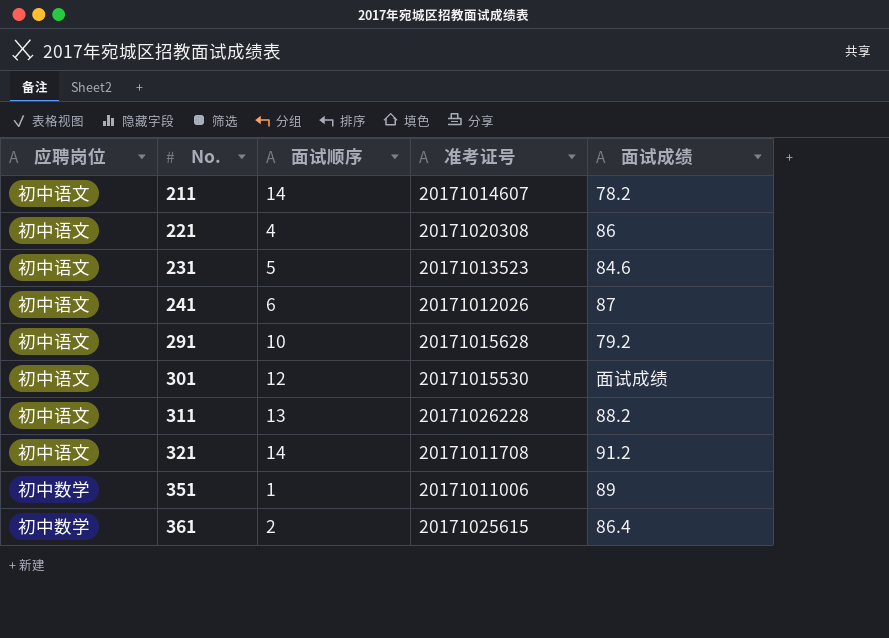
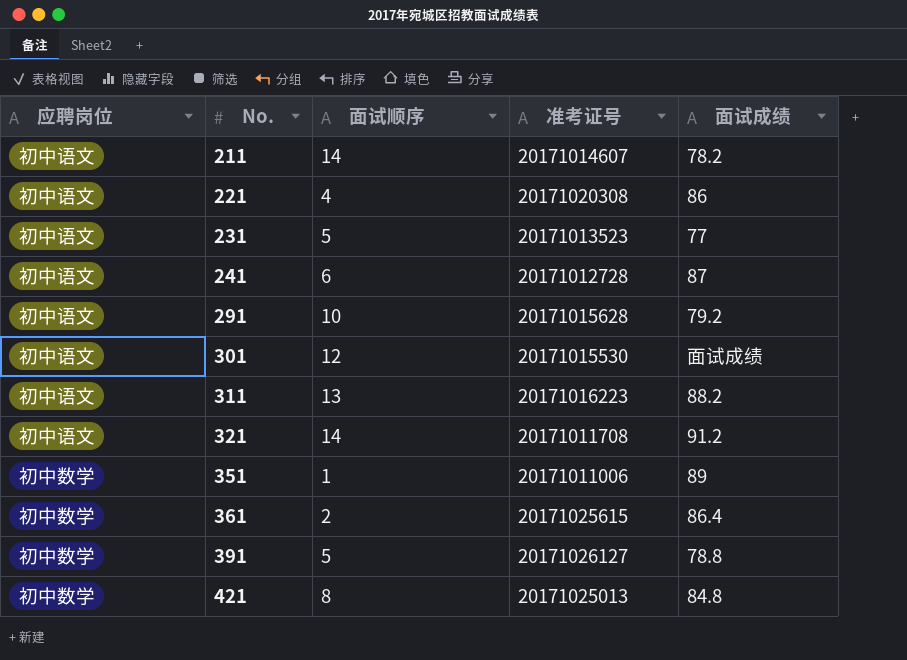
231 | 面试成绩: 84.6 -> 77
241 | 准考证号: 20171012026 -> 20171012728
311 | 准考证号: 20171026228 -> 20171016223
row 391: none -> 初中数学 | 5 | 20171026127 | 78.8
row 421: none -> 初中数学 | 8 | 20171025013 | 84.8

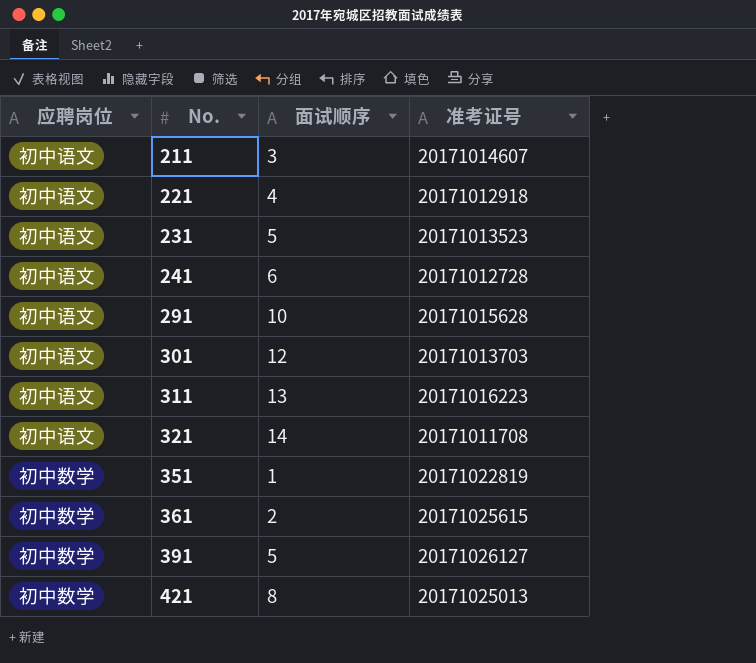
column 面试成绩 | position: 5 -> none
211 | 面试顺序: 14 -> 3
221 | 准考证号: 20171020308 -> 20171012918
301 | 准考证号: 20171015530 -> 20171013703
351 | 准考证号: 20171011006 -> 20171022819

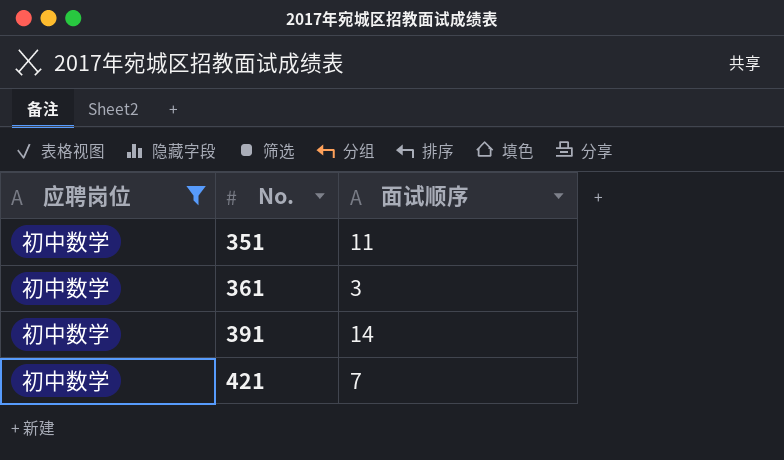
filter: none -> 应聘岗位 = 初中数学
column 准考证号 | position: 4 -> none
351 | 面试顺序: 1 -> 11
361 | 面试顺序: 2 -> 3
391 | 面试顺序: 5 -> 14
421 | 面试顺序: 8 -> 7

